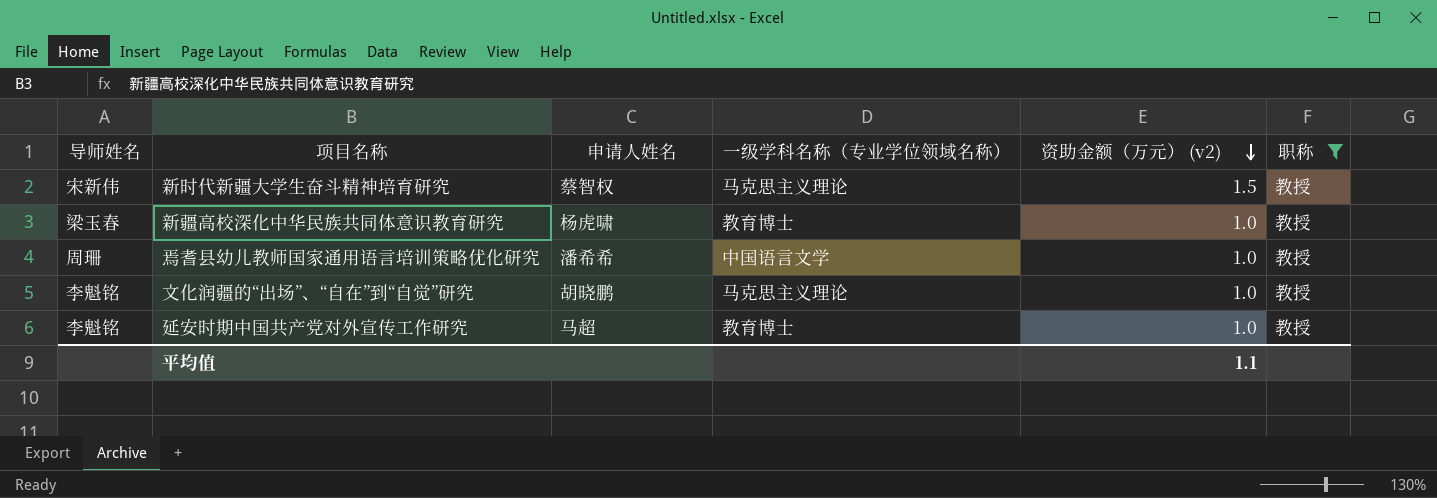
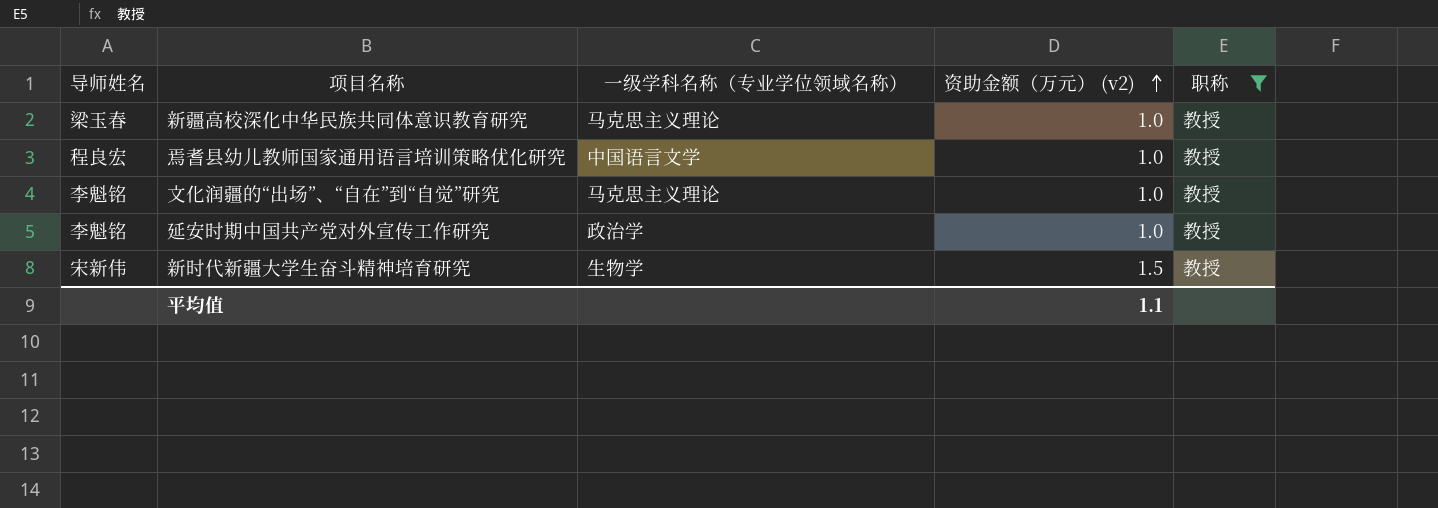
row order: 资助金额（万元） (v2) descending -> 资助金额（万元） (v2) ascending
column 申请人姓名 | position: 3 -> none
新疆高校深化中华民族共同体意识教育研究 | 一级学科名称（专业学位领域名称）: 教育博士 -> 马克思主义理论
焉耆县幼儿教师国家通用语言培训策略优化研究 | 导师姓名: 周珊 -> 程良宏
延安时期中国共产党对外宣传工作研究 | 一级学科名称（专业学位领域名称）: 教育博士 -> 政治学
新时代新疆大学生奋斗精神培育研究 | 一级学科名称（专业学位领域名称）: 马克思主义理论 -> 生物学

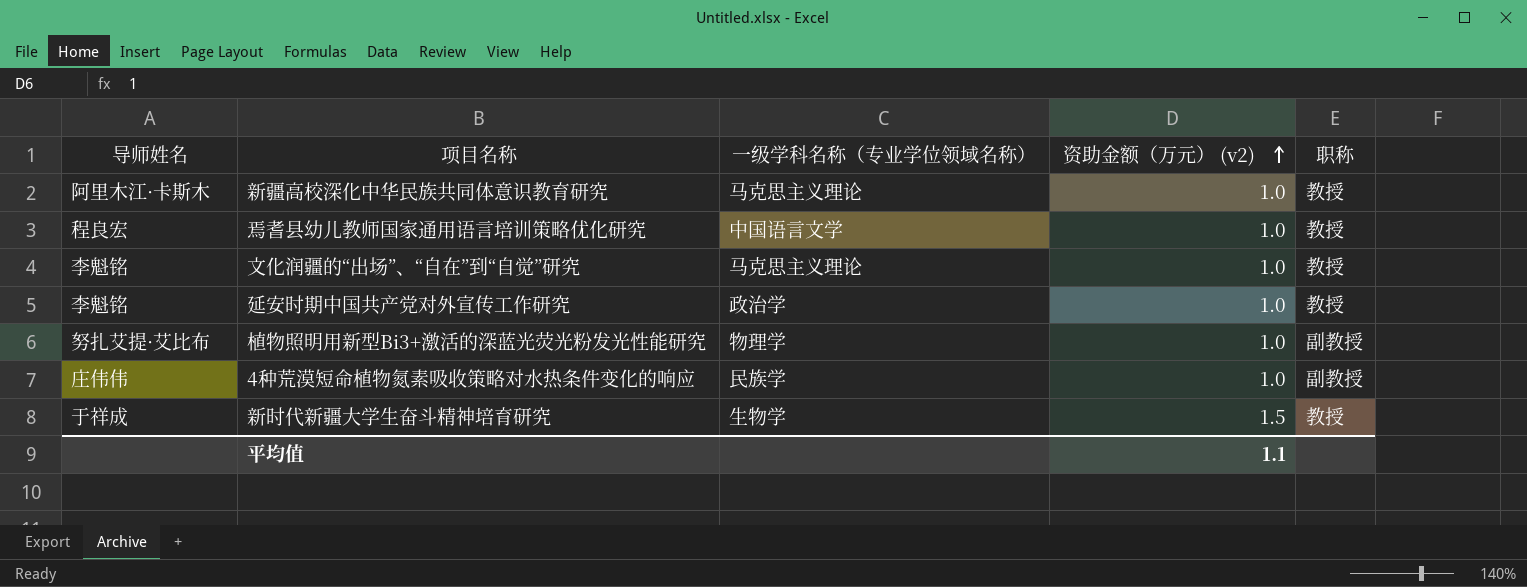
filter: 职称 = 教授 -> none
新疆高校深化中华民族共同体意识教育研究 | 导师姓名: 梁玉春 -> 阿里木江·卡斯木
新时代新疆大学生奋斗精神培育研究 | 导师姓名: 宋新伟 -> 于祥成

